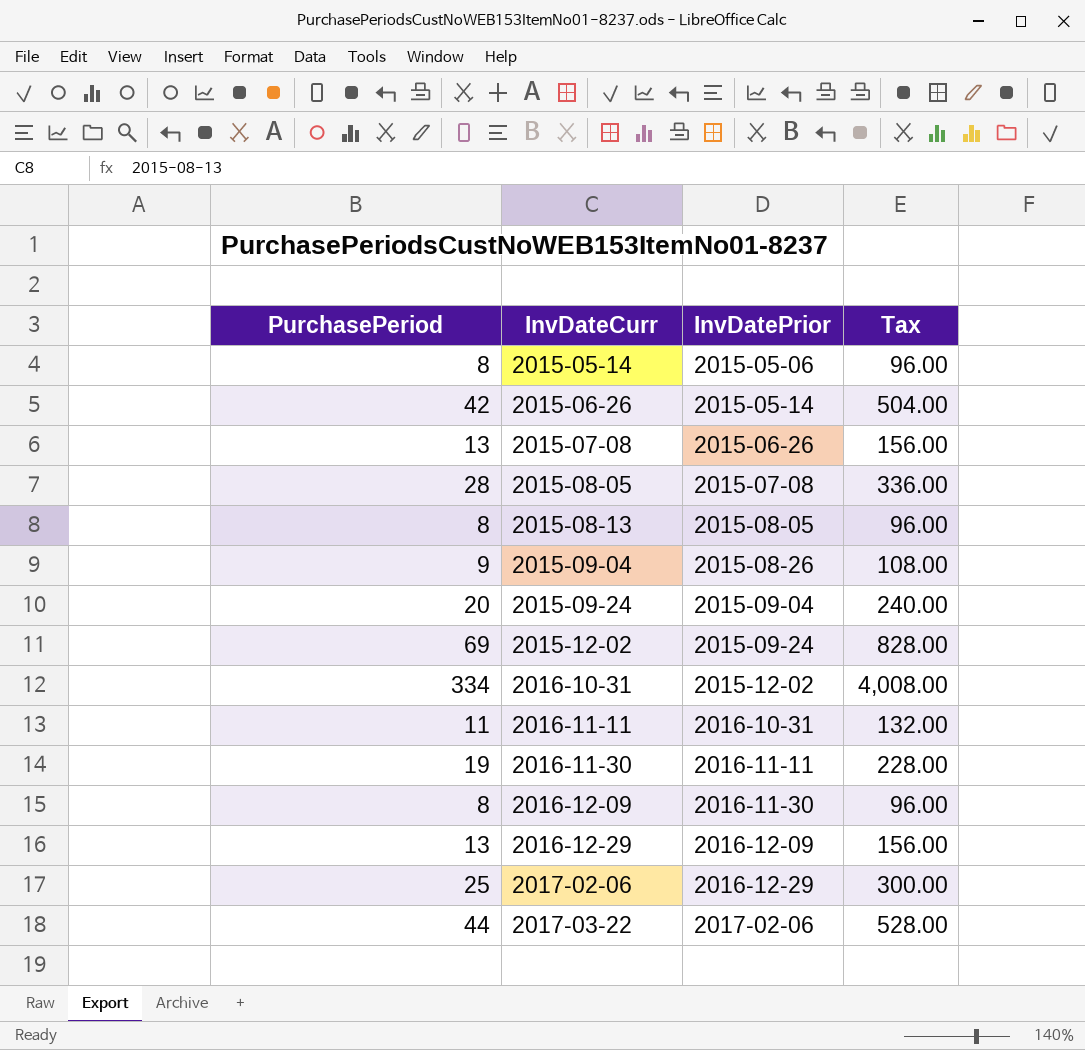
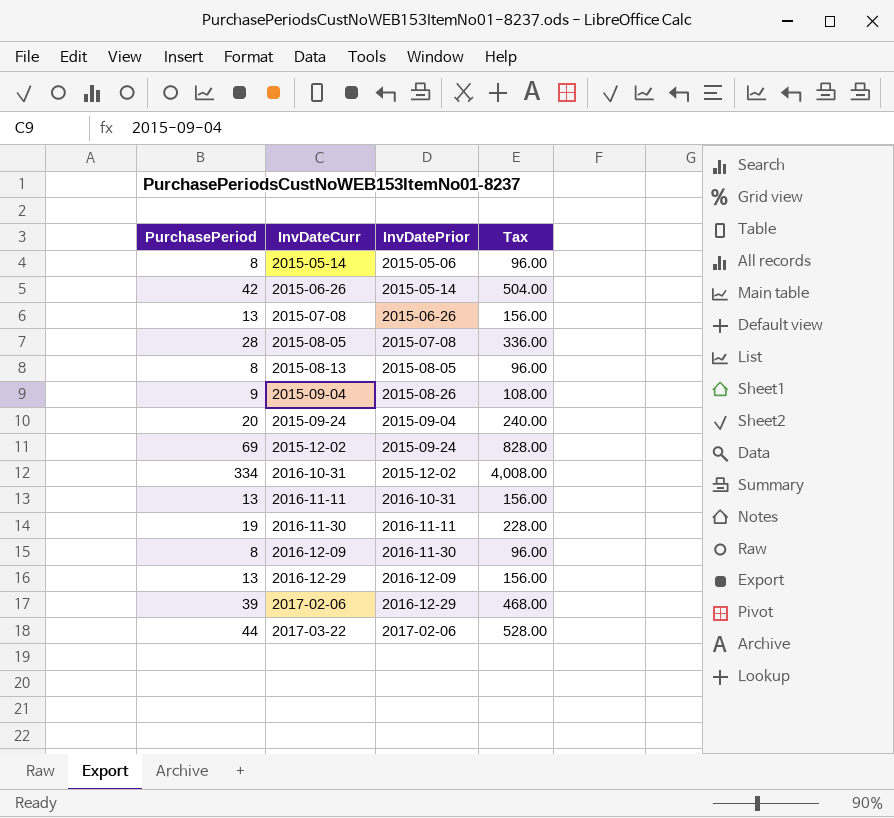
2016-11-11 | PurchasePeriod: 11 -> 13
2016-11-11 | Tax: 132.00 -> 156.00
2017-02-06 | PurchasePeriod: 25 -> 39
2017-02-06 | Tax: 300.00 -> 468.00

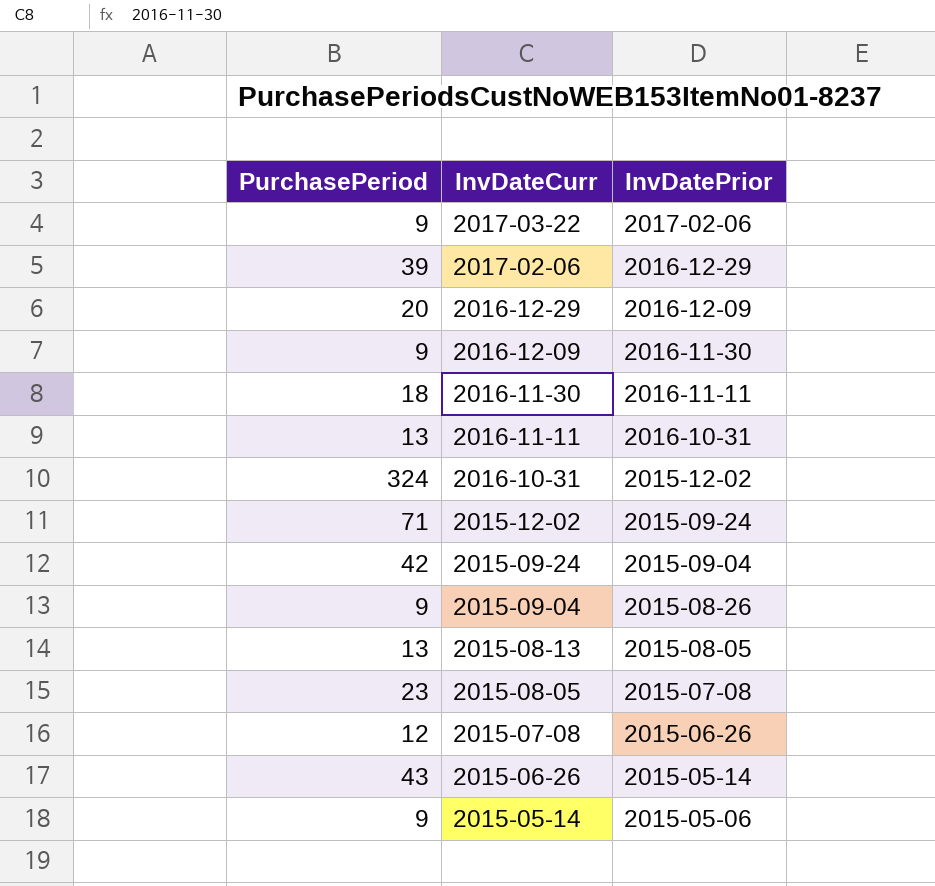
row order: InvDateCurr ascending -> InvDateCurr descending
column Tax | formula: [PurchasePeriod] * 12 -> none
2017-03-22 | PurchasePeriod: 44 -> 9
2016-12-29 | PurchasePeriod: 13 -> 20
2016-12-09 | PurchasePeriod: 8 -> 9
2016-11-30 | PurchasePeriod: 19 -> 18
2016-10-31 | PurchasePeriod: 334 -> 324
2015-12-02 | PurchasePeriod: 69 -> 71
2015-09-24 | PurchasePeriod: 20 -> 42
2015-08-13 | PurchasePeriod: 8 -> 13
2015-08-05 | PurchasePeriod: 28 -> 23
2015-07-08 | PurchasePeriod: 13 -> 12
2015-06-26 | PurchasePeriod: 42 -> 43
2015-05-14 | PurchasePeriod: 8 -> 9

